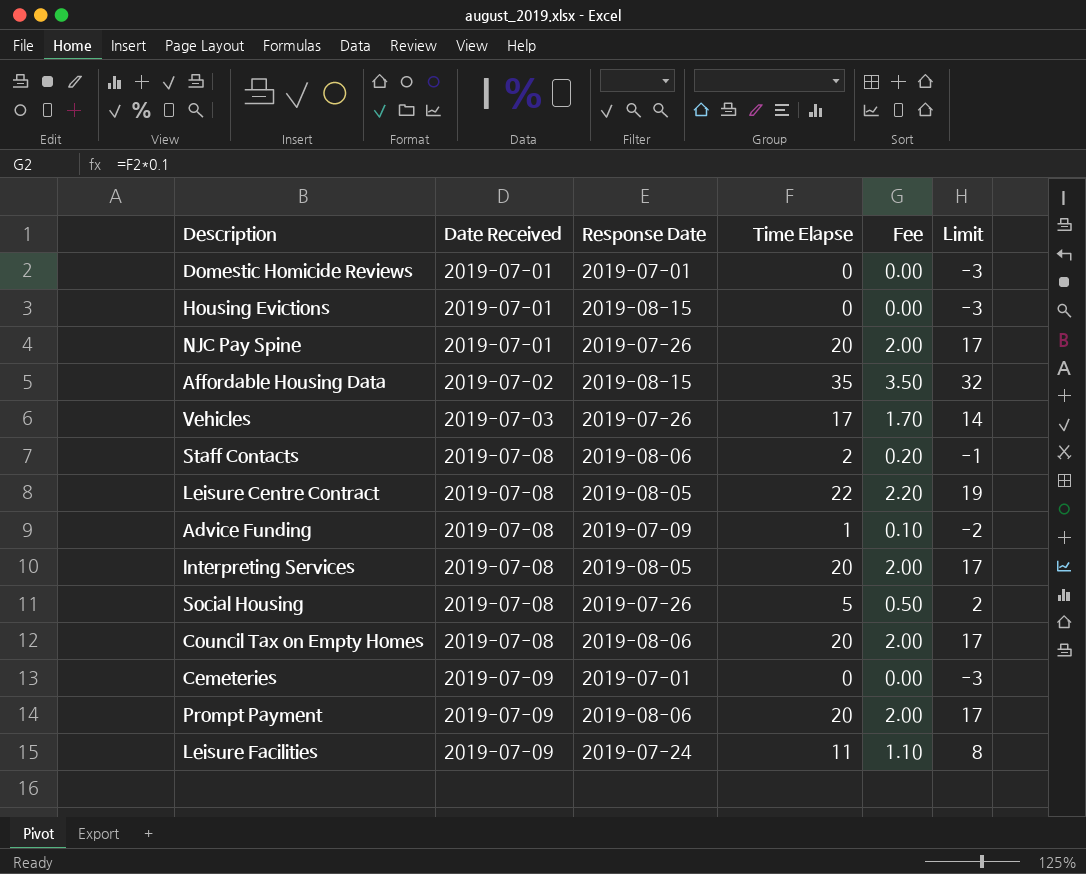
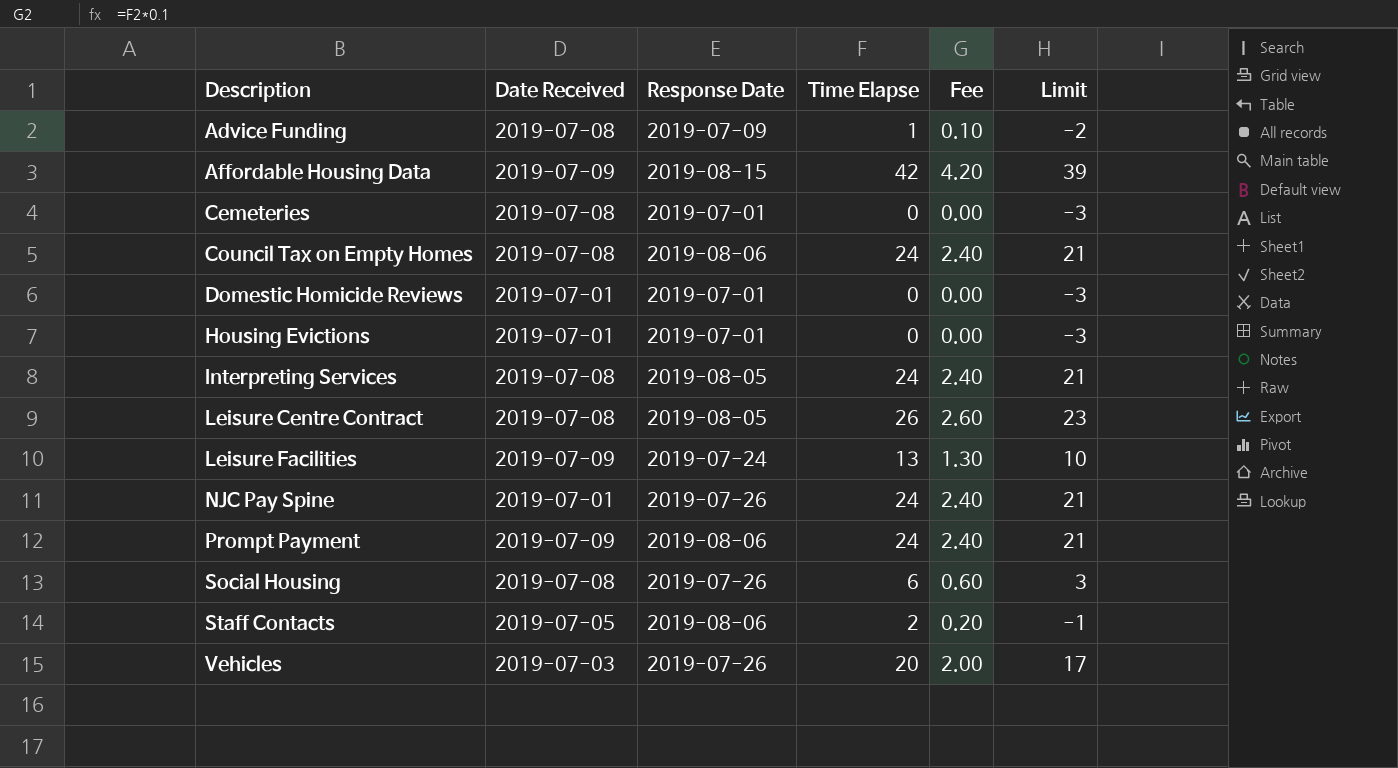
row order: Date Received ascending -> Description ascending
Affordable Housing Data | Date Received: 2019-07-02 -> 2019-07-09
Affordable Housing Data | Time Elapse: 35 -> 42
Affordable Housing Data | Fee: 3.50 -> 4.20
Affordable Housing Data | Limit: 32 -> 39
Cemeteries | Date Received: 2019-07-09 -> 2019-07-08
Council Tax on Empty Homes | Time Elapse: 20 -> 24
Council Tax on Empty Homes | Fee: 2.00 -> 2.40
Council Tax on Empty Homes | Limit: 17 -> 21
Housing Evictions | Response Date: 2019-08-15 -> 2019-07-01
Interpreting Services | Time Elapse: 20 -> 24
Interpreting Services | Fee: 2.00 -> 2.40
Interpreting Services | Limit: 17 -> 21
Leisure Centre Contract | Time Elapse: 22 -> 26
Leisure Centre Contract | Fee: 2.20 -> 2.60
Leisure Centre Contract | Limit: 19 -> 23
Leisure Facilities | Time Elapse: 11 -> 13
Leisure Facilities | Fee: 1.10 -> 1.30
Leisure Facilities | Limit: 8 -> 10
NJC Pay Spine | Time Elapse: 20 -> 24
NJC Pay Spine | Fee: 2.00 -> 2.40
NJC Pay Spine | Limit: 17 -> 21
Prompt Payment | Time Elapse: 20 -> 24
Prompt Payment | Fee: 2.00 -> 2.40
Prompt Payment | Limit: 17 -> 21
Social Housing | Time Elapse: 5 -> 6
Social Housing | Fee: 0.50 -> 0.60
Social Housing | Limit: 2 -> 3
Staff Contacts | Date Received: 2019-07-08 -> 2019-07-05
Vehicles | Time Elapse: 17 -> 20
Vehicles | Fee: 1.70 -> 2.00
Vehicles | Limit: 14 -> 17

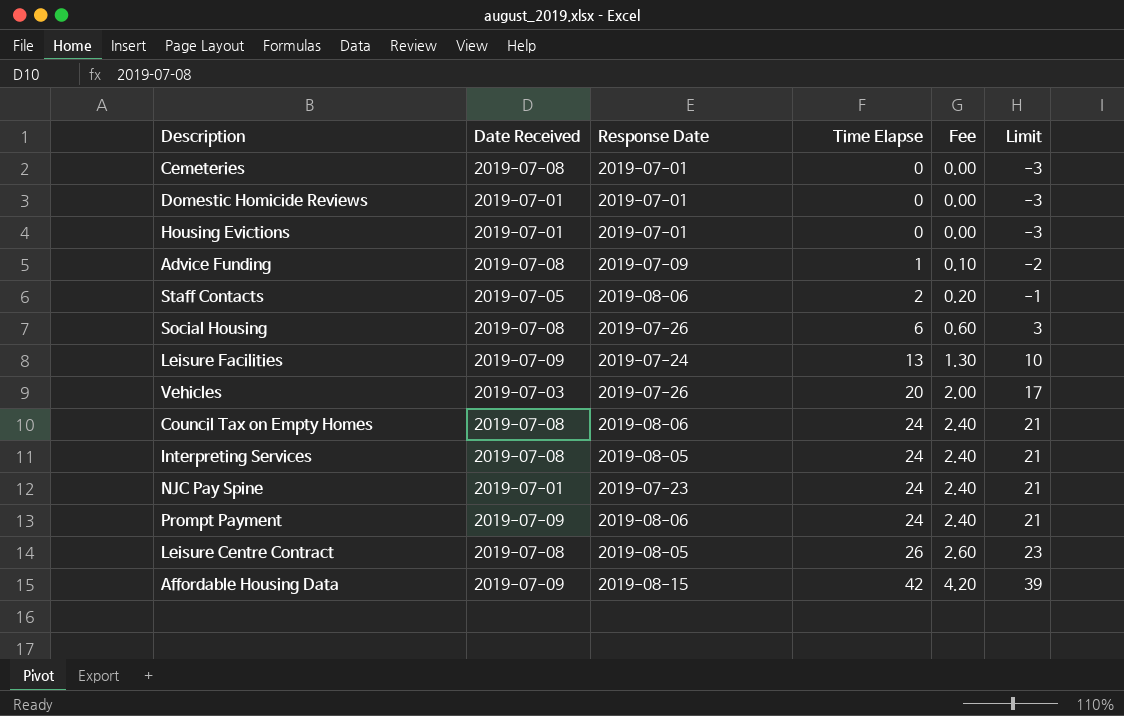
row order: Description ascending -> Time Elapse ascending
NJC Pay Spine | Response Date: 2019-07-26 -> 2019-07-23

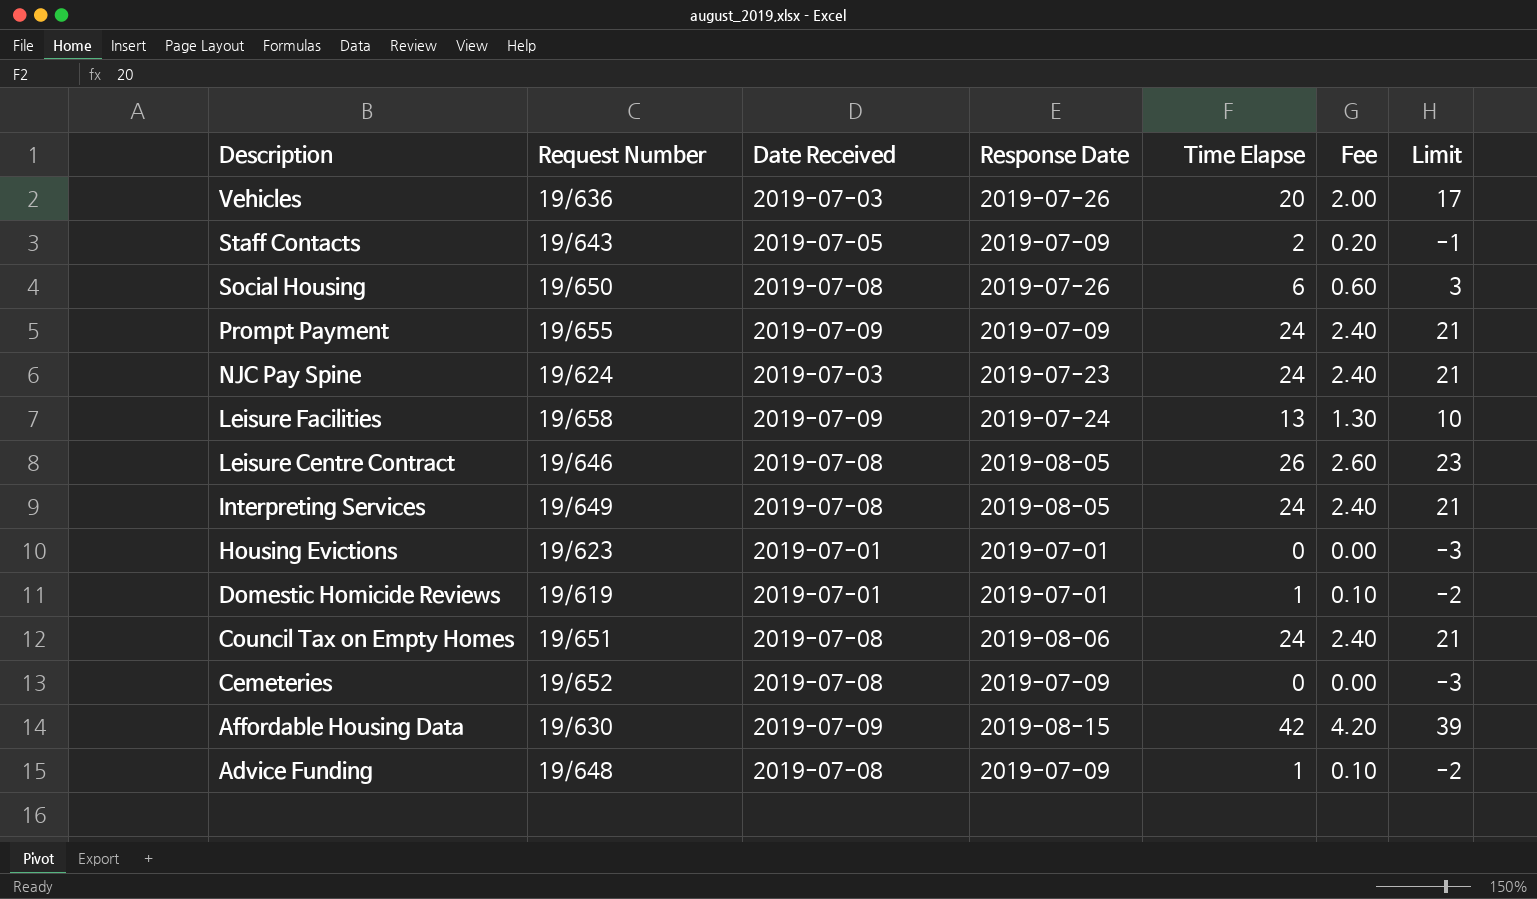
row order: Time Elapse ascending -> Description descending
column Request Number | position: none -> 2
Staff Contacts | Response Date: 2019-08-06 -> 2019-07-09
Prompt Payment | Response Date: 2019-08-06 -> 2019-07-09
NJC Pay Spine | Date Received: 2019-07-01 -> 2019-07-03
Domestic Homicide Reviews | Time Elapse: 0 -> 1
Domestic Homicide Reviews | Fee: 0.00 -> 0.10
Domestic Homicide Reviews | Limit: -3 -> -2
Cemeteries | Response Date: 2019-07-01 -> 2019-07-09

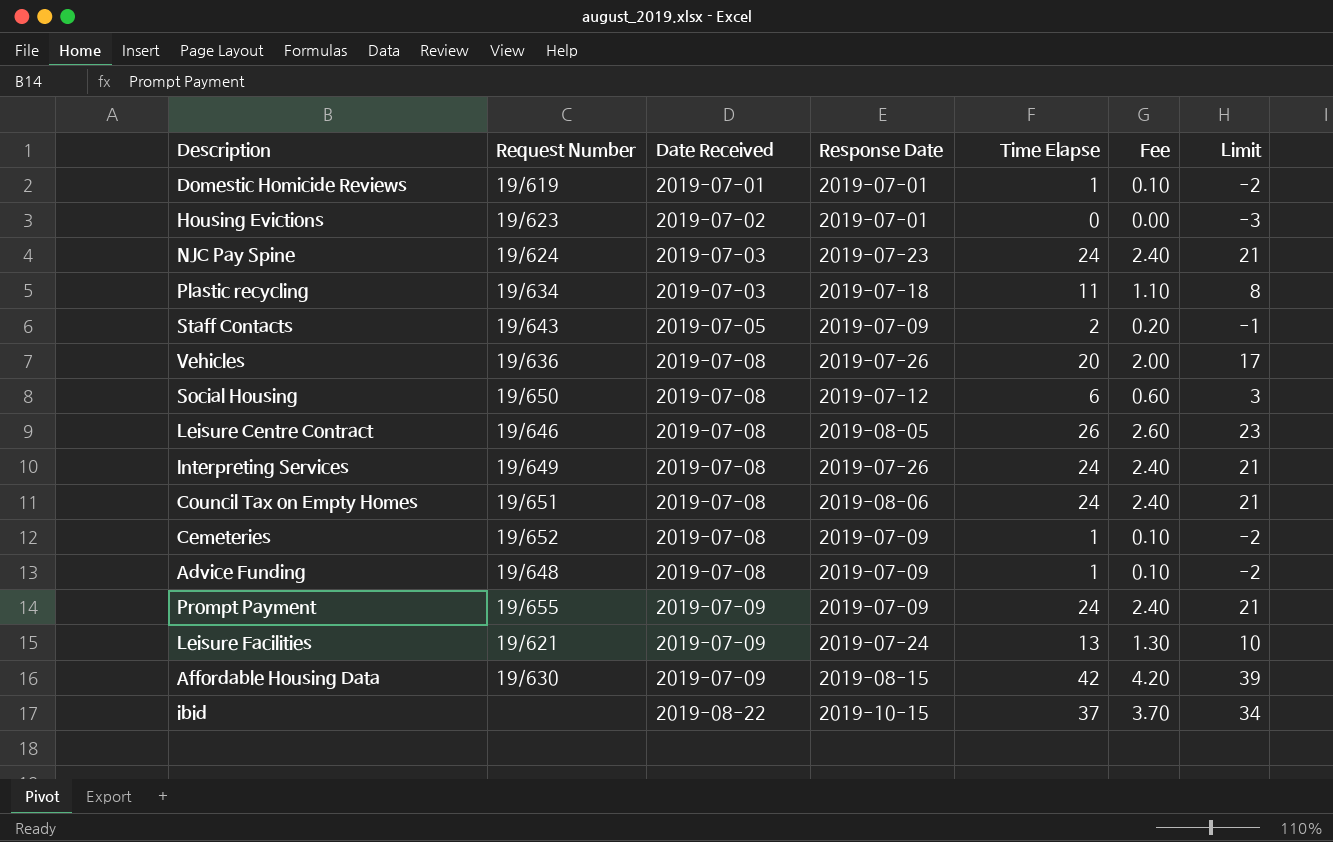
row order: Description descending -> Date Received ascending
Housing Evictions | Date Received: 2019-07-01 -> 2019-07-02
row Plastic recycling: none -> 19/634 | 2019-07-03 | 2019-07-18 | 11 | 1.10 | 8
Vehicles | Date Received: 2019-07-03 -> 2019-07-08
Social Housing | Response Date: 2019-07-26 -> 2019-07-12
Interpreting Services | Response Date: 2019-08-05 -> 2019-07-26
Cemeteries | Time Elapse: 0 -> 1
Cemeteries | Fee: 0.00 -> 0.10
Cemeteries | Limit: -3 -> -2
Leisure Facilities | Request Number: 19/658 -> 19/621
row ibid: none -> none | 2019-08-22 | 2019-10-15 | 37 | 3.70 | 34

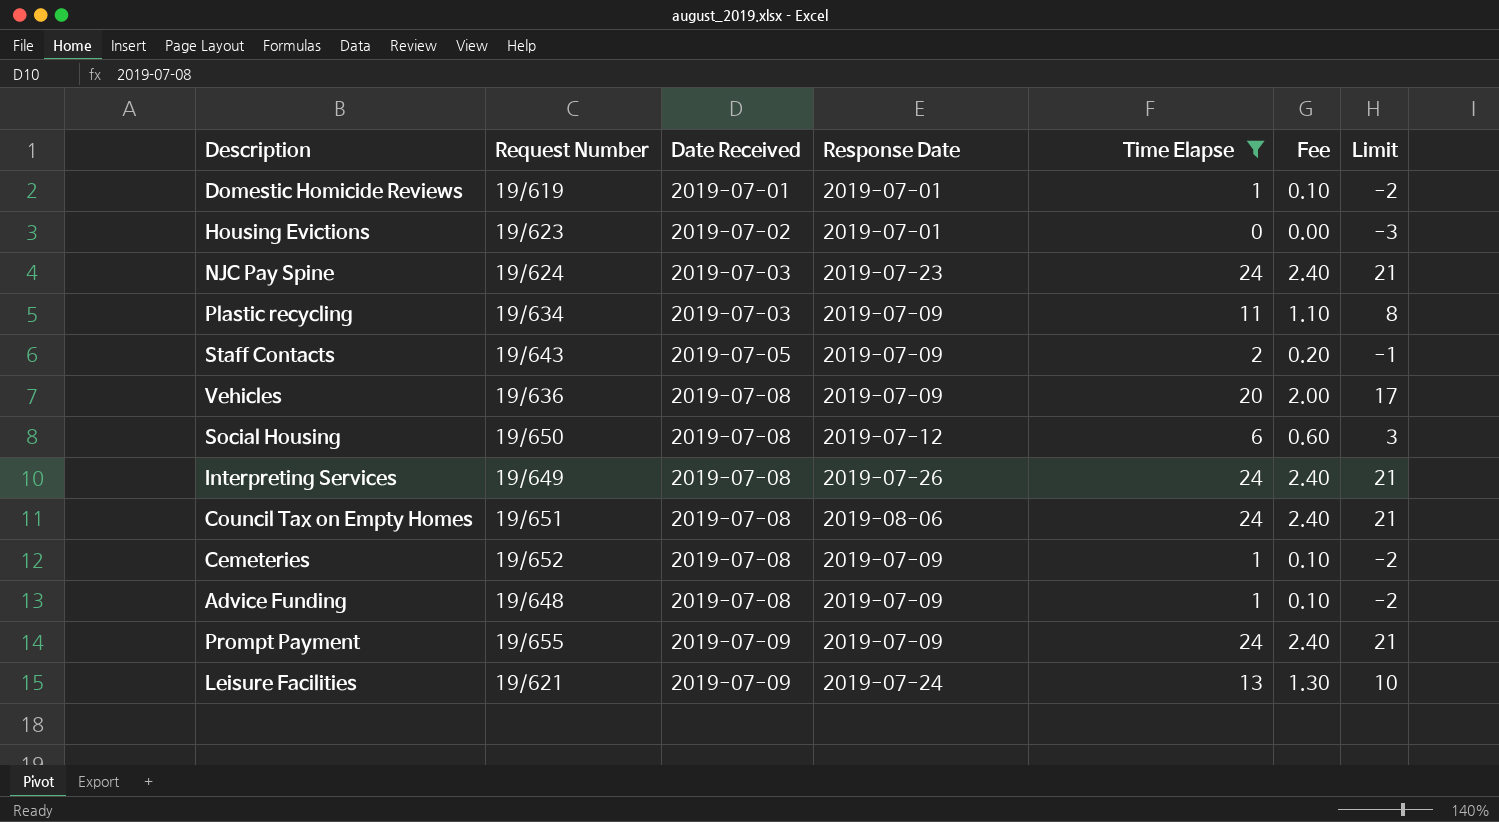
filter: none -> Time Elapse <= 24
Plastic recycling | Response Date: 2019-07-18 -> 2019-07-09
Vehicles | Response Date: 2019-07-26 -> 2019-07-09

